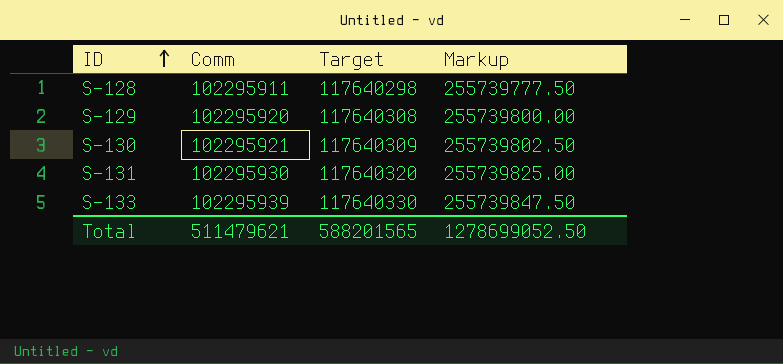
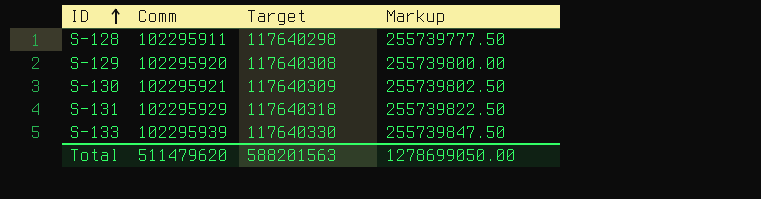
S-131 | Comm: 102295930 -> 102295929
S-131 | Target: 117640320 -> 117640318
S-131 | Markup: 255739825.00 -> 255739822.50
Total | Comm: 511479621 -> 511479620
Total | Target: 588201565 -> 588201563
Total | Markup: 1278699052.50 -> 1278699050.00

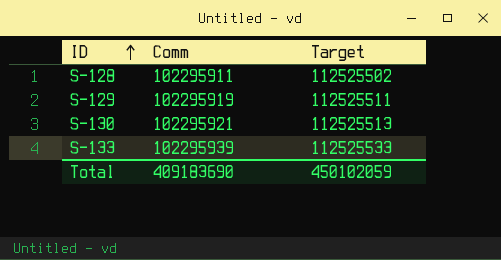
column Markup | formula: [Comm] * 2.5 -> none
column Target | formula: [Comm] * 1.15 -> [Comm] * 1.1
row S-131: 102295929 | 117640318 | 255739822.50 -> none
S-129 | Comm: 102295920 -> 102295919
Total | Comm: 511479620 -> 409183690
Total | Target: 588201563 -> 450102059

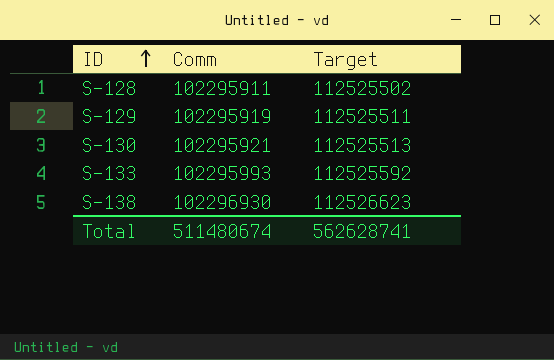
S-133 | Comm: 102295939 -> 102295993
S-133 | Target: 112525533 -> 112525592
row S-138: none -> 102296930 | 112526623
Total | Comm: 409183690 -> 511480674
Total | Target: 450102059 -> 562628741

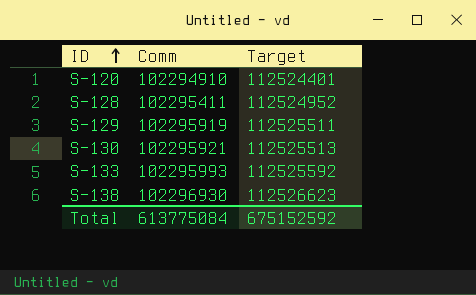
row S-120: none -> 102294910 | 112524401
S-128 | Comm: 102295911 -> 102295411
S-128 | Target: 112525502 -> 112524952
Total | Comm: 511480674 -> 613775084
Total | Target: 562628741 -> 675152592

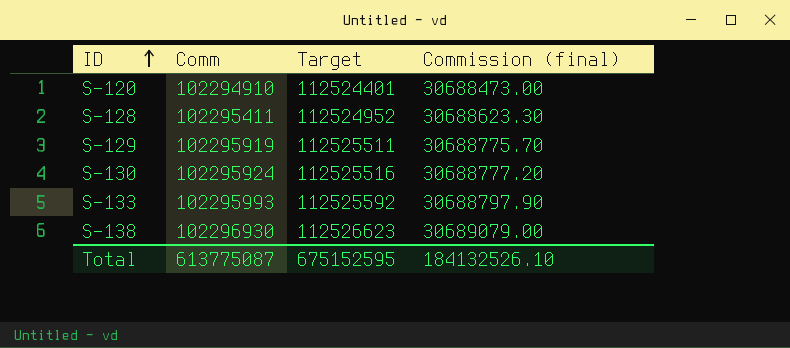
column Commission (final) | formula: none -> [Comm] * 0.3
S-130 | Comm: 102295921 -> 102295924
S-130 | Target: 112525513 -> 112525516
Total | Comm: 613775084 -> 613775087
Total | Target: 675152592 -> 675152595

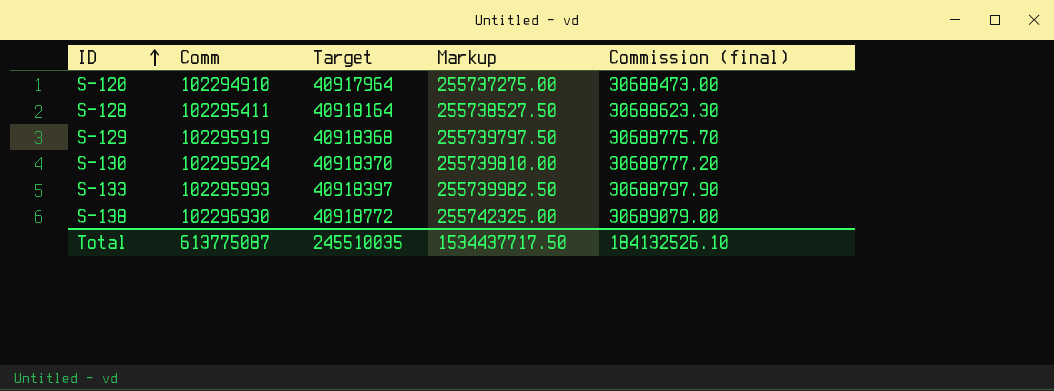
column Target | formula: [Comm] * 1.1 -> [Comm] * 0.4
column Markup | formula: none -> [Comm] * 2.5
Total | Target: 675152595 -> 245510035

